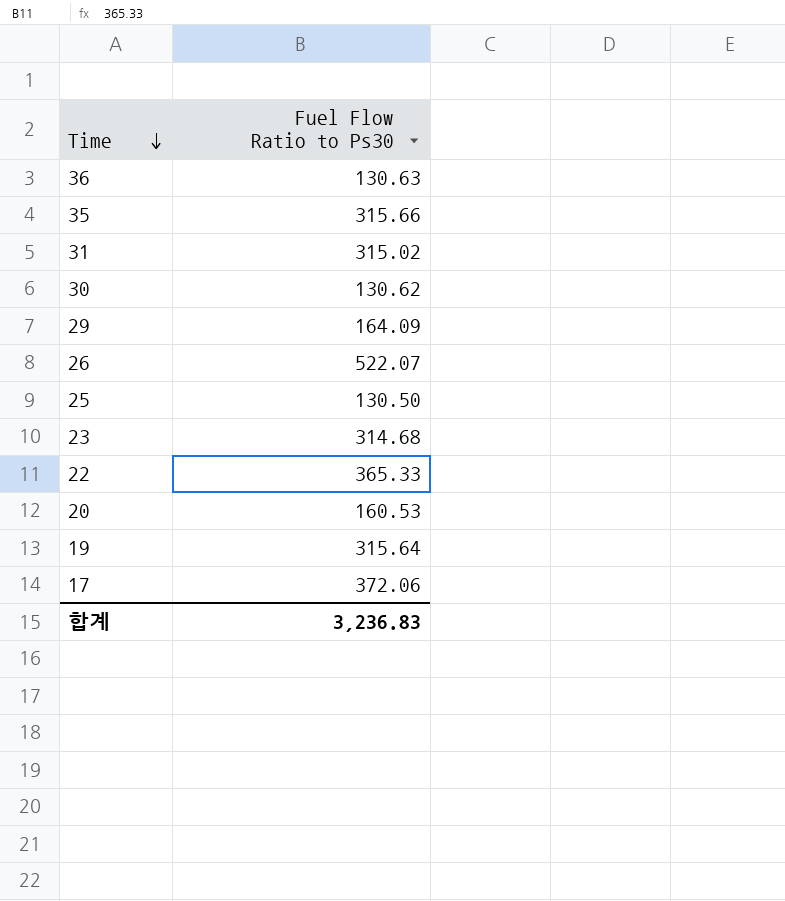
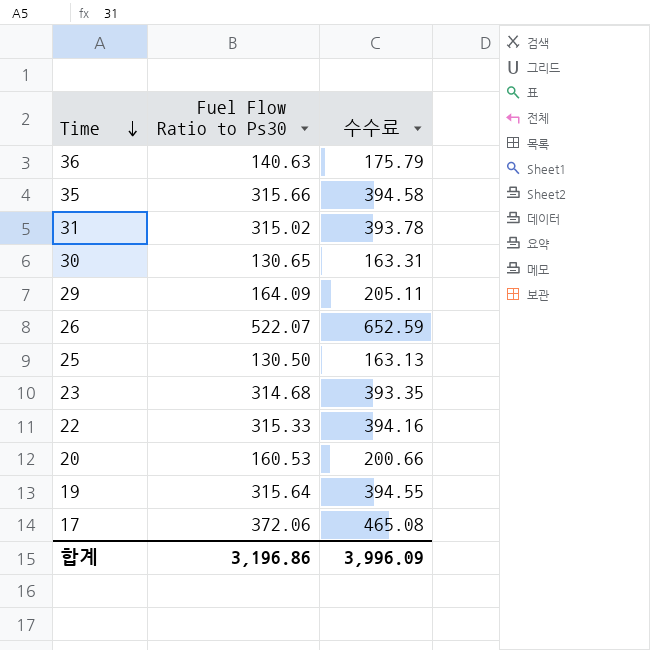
column 수수료 | formula: none -> [Fuel Flow Ratio to Ps30] * 1.25
36 | Fuel Flow Ratio to Ps30: 130.63 -> 140.63
30 | Fuel Flow Ratio to Ps30: 130.62 -> 130.65
22 | Fuel Flow Ratio to Ps30: 365.33 -> 315.33
합계 | Fuel Flow Ratio to Ps30: 3,236.83 -> 3,196.86

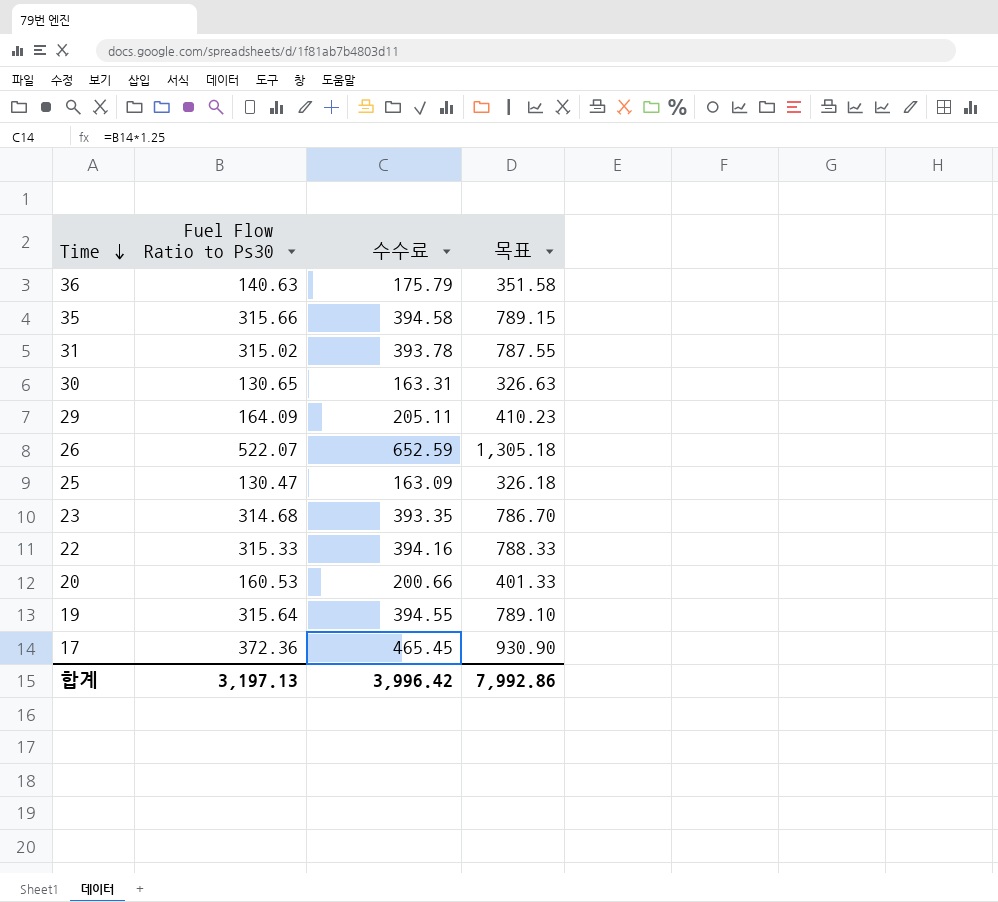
column 목표 | formula: none -> [Fuel Flow Ratio to Ps30] * 2.5
25 | Fuel Flow Ratio to Ps30: 130.50 -> 130.47
25 | 수수료: 163.13 -> 163.09
17 | Fuel Flow Ratio to Ps30: 372.06 -> 372.36
17 | 수수료: 465.08 -> 465.45
합계 | Fuel Flow Ratio to Ps30: 3,196.86 -> 3,197.13
합계 | 수수료: 3,996.09 -> 3,996.42

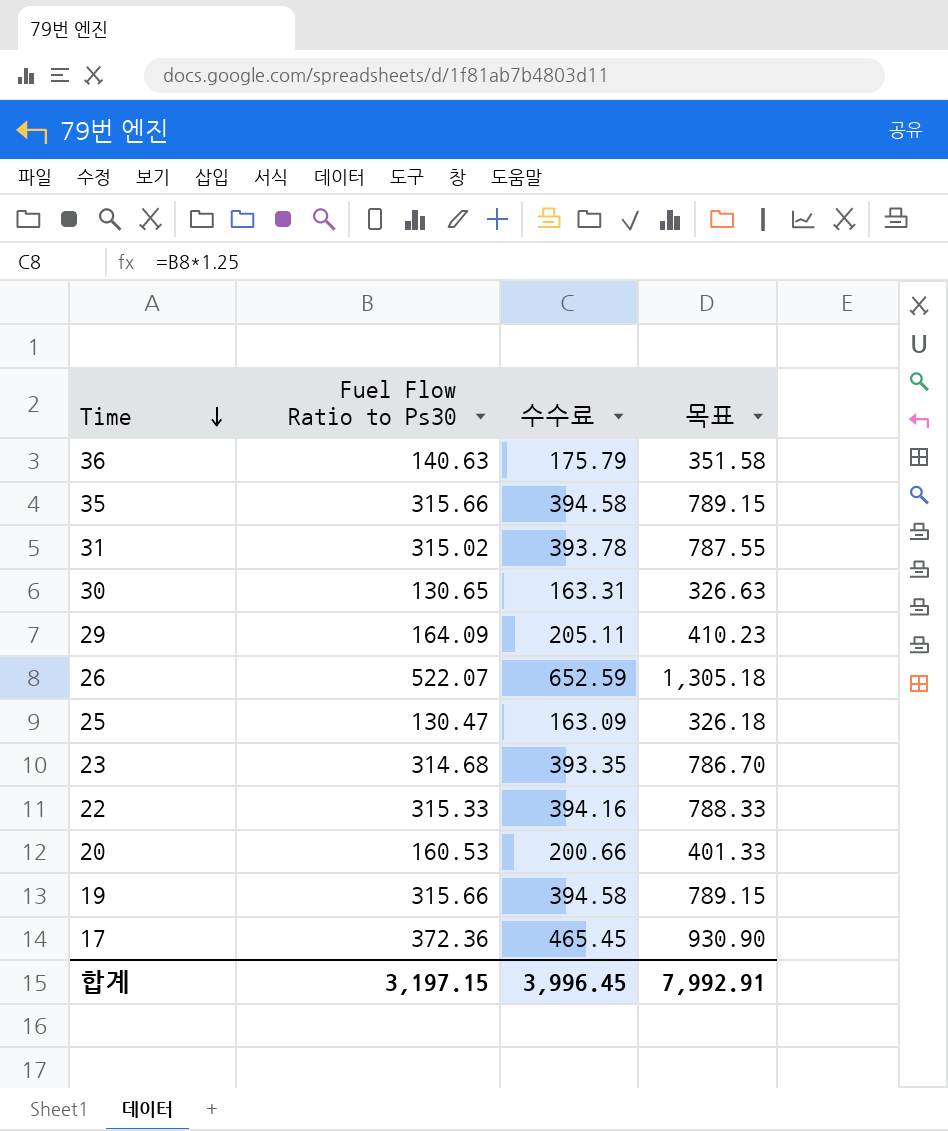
19 | Fuel Flow Ratio to Ps30: 315.64 -> 315.66
19 | 수수료: 394.55 -> 394.58
19 | 목표: 789.10 -> 789.15
합계 | Fuel Flow Ratio to Ps30: 3,197.13 -> 3,197.15
합계 | 수수료: 3,996.42 -> 3,996.45
합계 | 목표: 7,992.86 -> 7,992.91

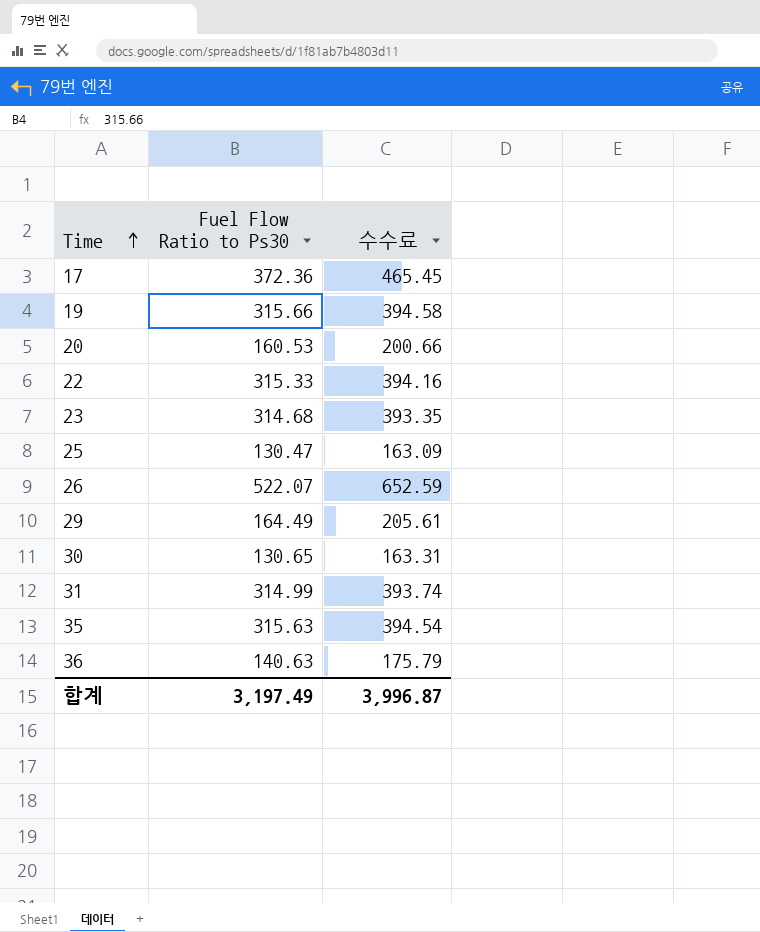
row order: Time descending -> Time ascending
column 목표 | formula: [Fuel Flow Ratio to Ps30] * 2.5 -> none
29 | Fuel Flow Ratio to Ps30: 164.09 -> 164.49
29 | 수수료: 205.11 -> 205.61
31 | Fuel Flow Ratio to Ps30: 315.02 -> 314.99
31 | 수수료: 393.78 -> 393.74
35 | Fuel Flow Ratio to Ps30: 315.66 -> 315.63
35 | 수수료: 394.58 -> 394.54
합계 | Fuel Flow Ratio to Ps30: 3,197.15 -> 3,197.49
합계 | 수수료: 3,996.45 -> 3,996.87

